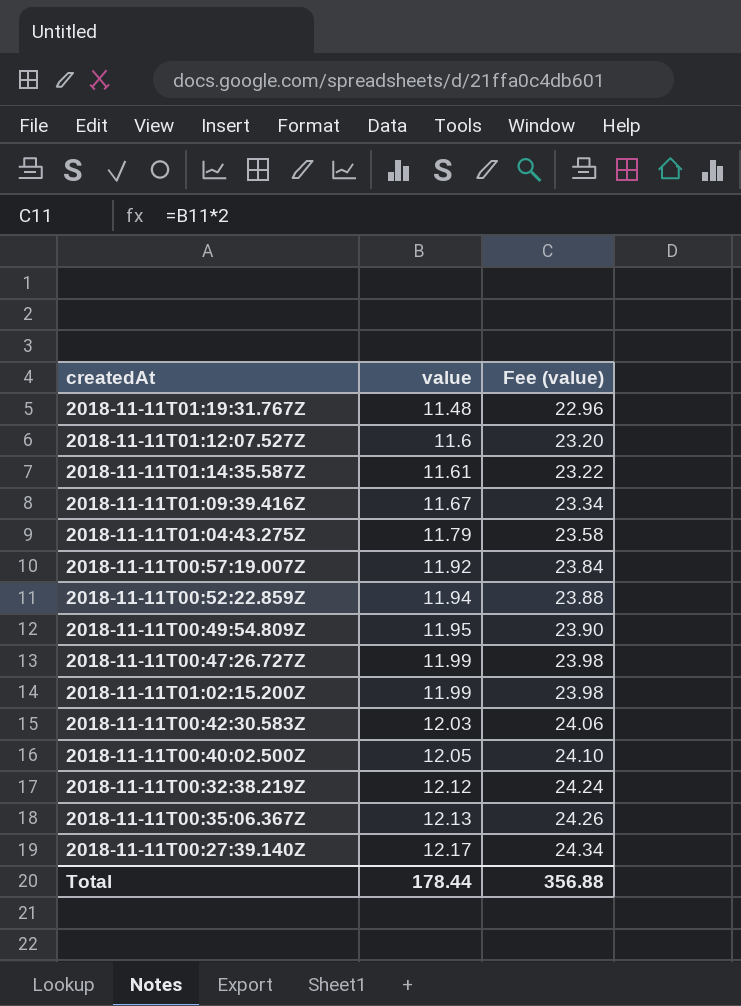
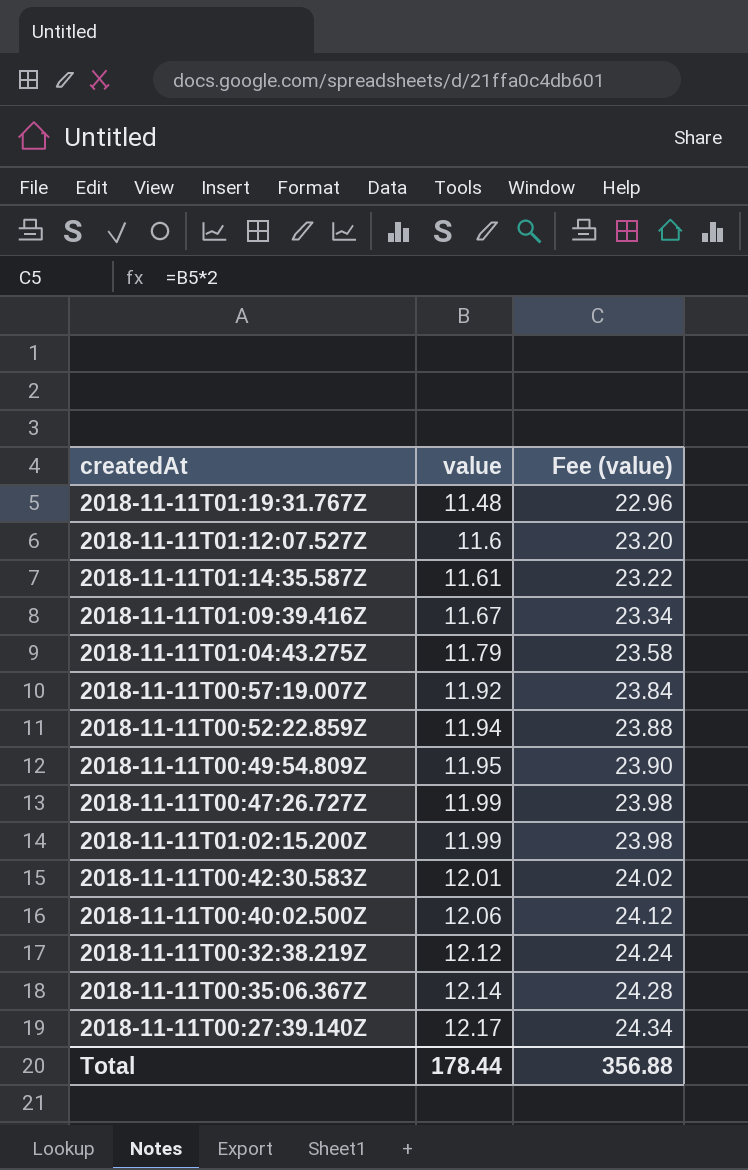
2018-11-11T00:42:30.583Z | value: 12.03 -> 12.01
2018-11-11T00:42:30.583Z | Fee (value): 24.06 -> 24.02
2018-11-11T00:40:02.500Z | value: 12.05 -> 12.06
2018-11-11T00:40:02.500Z | Fee (value): 24.10 -> 24.12
2018-11-11T00:35:06.367Z | value: 12.13 -> 12.14
2018-11-11T00:35:06.367Z | Fee (value): 24.26 -> 24.28

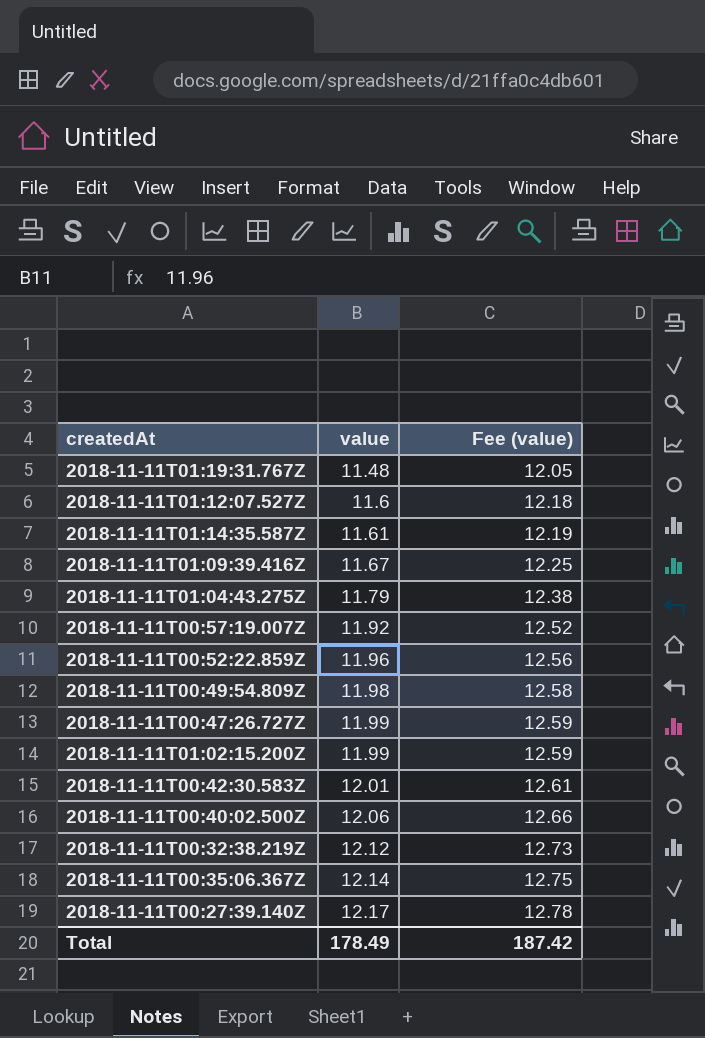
column Fee (value) | formula: [value] * 2 -> [value] * 1.05
2018-11-11T00:52:22.859Z | value: 11.94 -> 11.96
2018-11-11T00:49:54.809Z | value: 11.95 -> 11.98
Total | value: 178.44 -> 178.49
Total | Fee (value): 356.88 -> 187.42

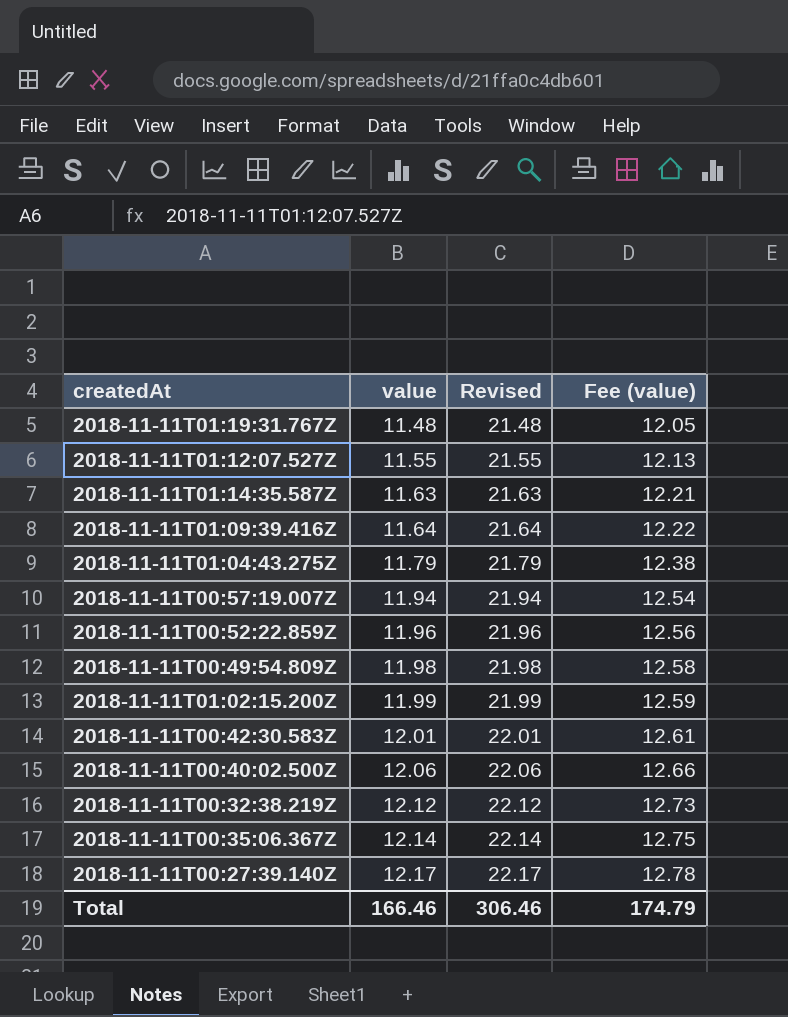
column Revised | formula: none -> [value] + 10
row 2018-11-11T00:47:26.727Z: 11.99 | 12.59 -> none
2018-11-11T01:12:07.527Z | value: 11.6 -> 11.55
2018-11-11T01:12:07.527Z | Fee (value): 12.18 -> 12.13
2018-11-11T01:14:35.587Z | value: 11.61 -> 11.63
2018-11-11T01:14:35.587Z | Fee (value): 12.19 -> 12.21
2018-11-11T01:09:39.416Z | value: 11.67 -> 11.64
2018-11-11T01:09:39.416Z | Fee (value): 12.25 -> 12.22
2018-11-11T00:57:19.007Z | value: 11.92 -> 11.94
2018-11-11T00:57:19.007Z | Fee (value): 12.52 -> 12.54
Total | value: 178.49 -> 166.46
Total | Fee (value): 187.42 -> 174.79

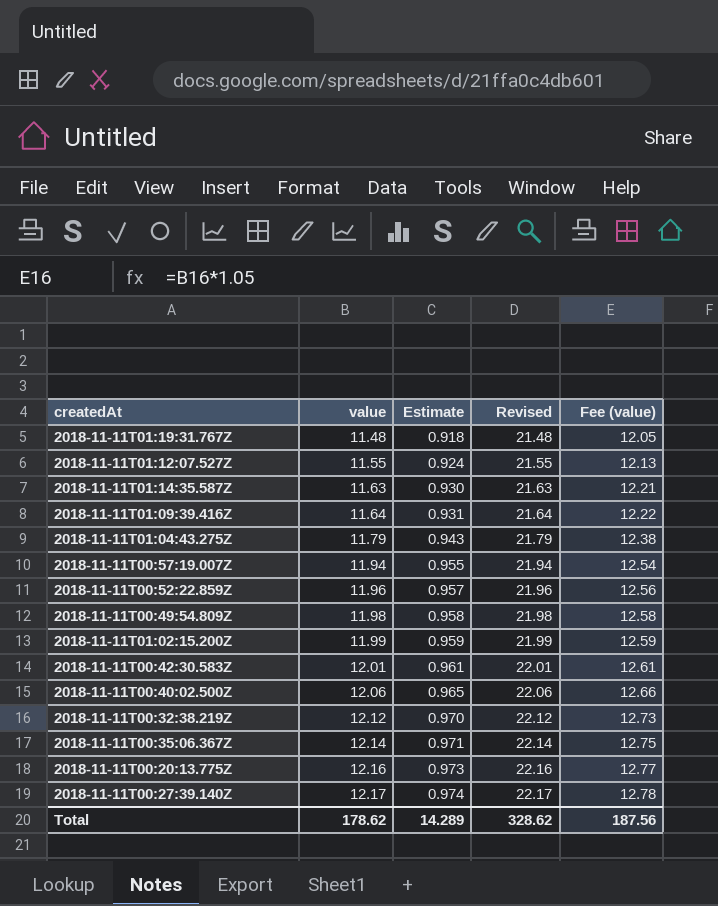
column Estimate | formula: none -> [value] * 0.08
row 2018-11-11T00:20:13.775Z: none -> 12.16 | 0.973 | 22.16 | 12.77
Total | value: 166.46 -> 178.62
Total | Revised: 306.46 -> 328.62
Total | Fee (value): 174.79 -> 187.56

